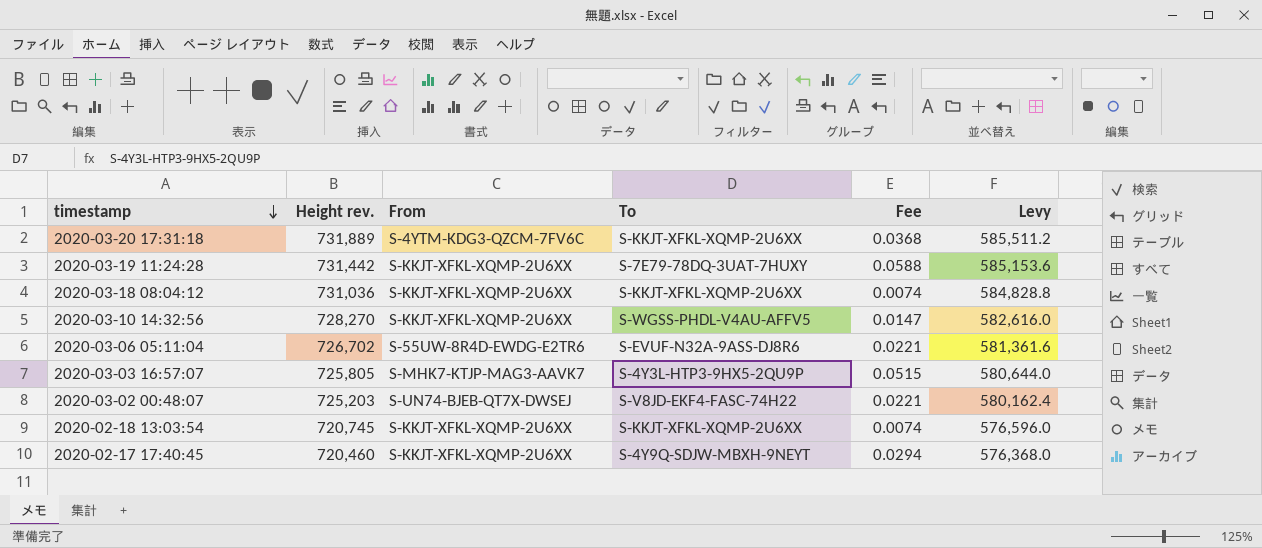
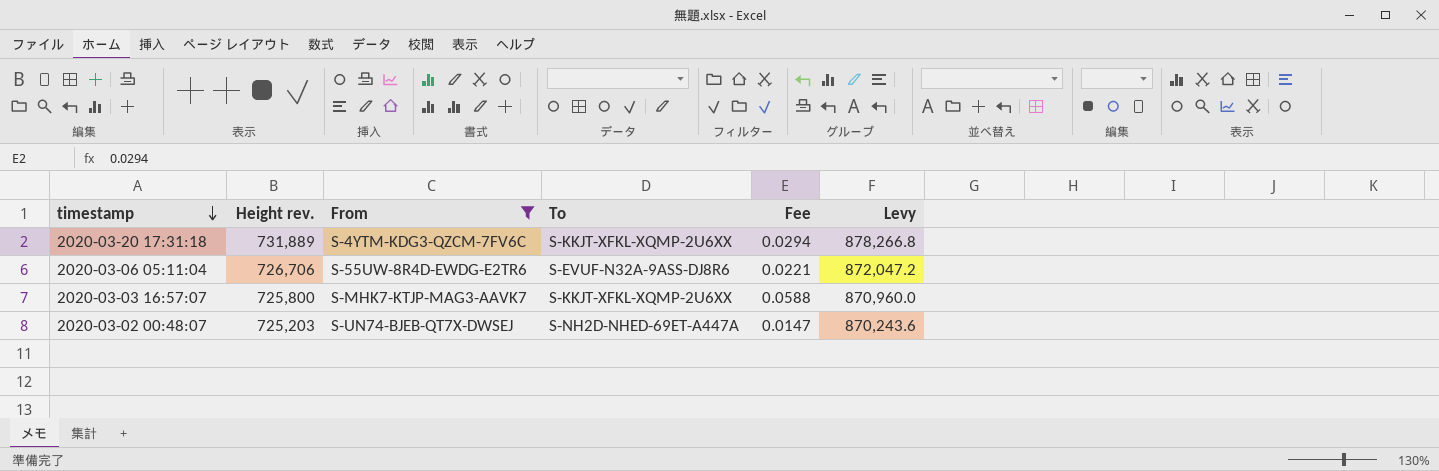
filter: none -> From != S-KKJT-XFKL-XQMP-2U6XX
column Levy | formula: [Height rev.] * 0.8 -> [Height rev.] * 1.2
2020-03-20 17:31:18 | Fee: 0.0368 -> 0.0294
2020-03-06 05:11:04 | Height rev.: 726,702 -> 726,706
2020-03-03 16:57:07 | Height rev.: 725,805 -> 725,800
2020-03-03 16:57:07 | To: S-4Y3L-HTP3-9HX5-2QU9P -> S-KKJT-XFKL-XQMP-2U6XX
2020-03-03 16:57:07 | Fee: 0.0515 -> 0.0588
2020-03-02 00:48:07 | To: S-V8JD-EKF4-FASC-74H22 -> S-NH2D-NHED-69ET-A447A
2020-03-02 00:48:07 | Fee: 0.0221 -> 0.0147

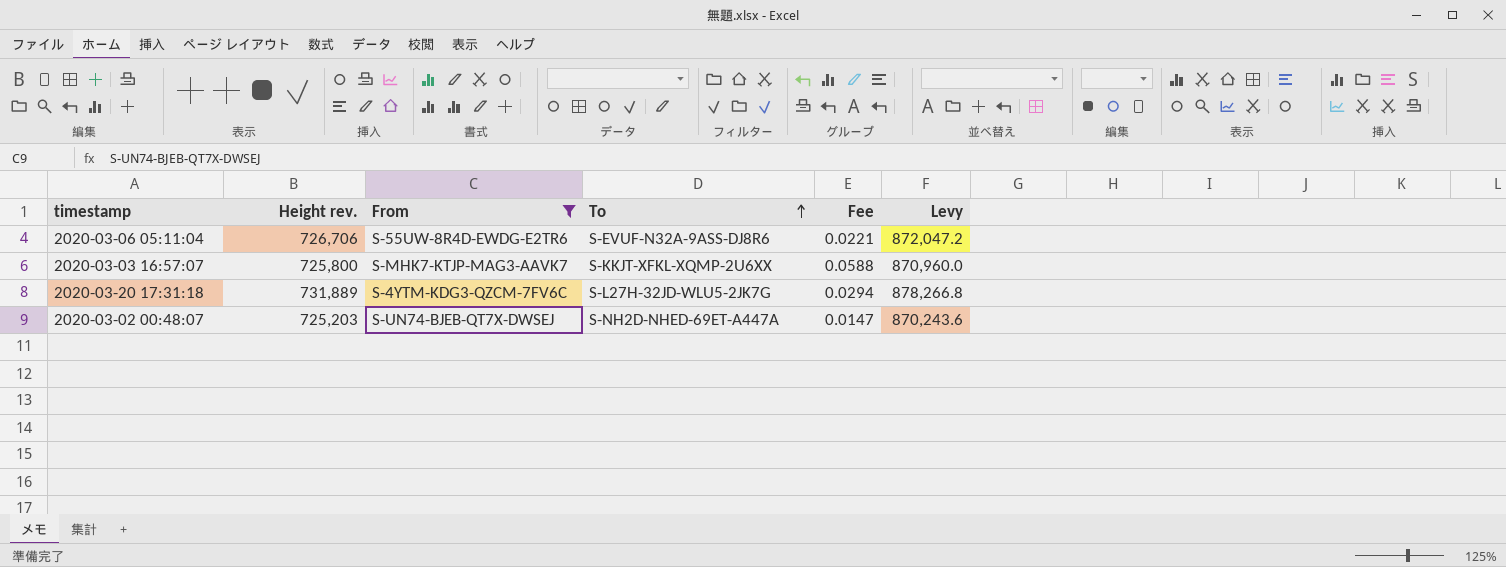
row order: timestamp descending -> To ascending
2020-03-20 17:31:18 | To: S-KKJT-XFKL-XQMP-2U6XX -> S-L27H-32JD-WLU5-2JK7G

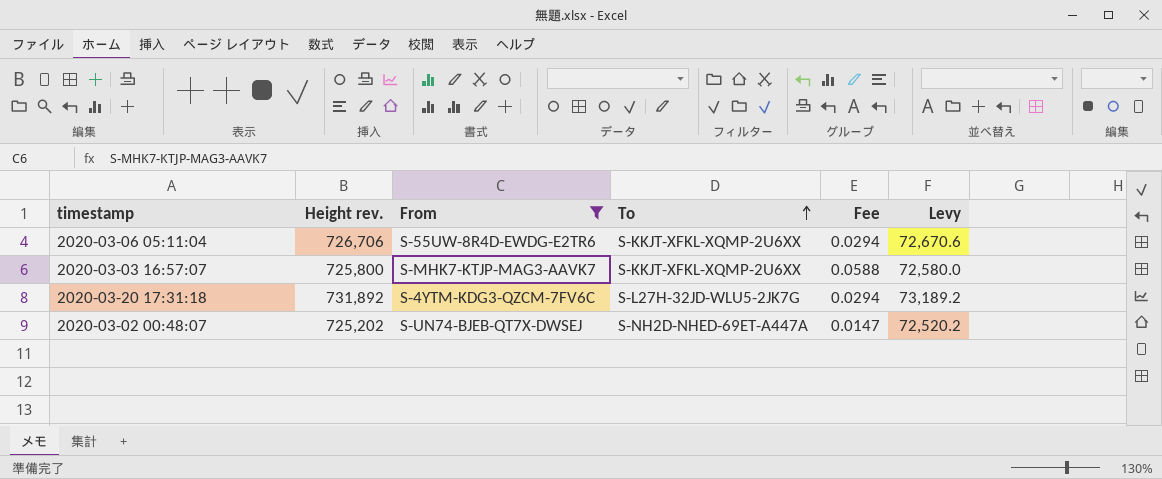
column Levy | formula: [Height rev.] * 1.2 -> [Height rev.] * 0.1
2020-03-06 05:11:04 | To: S-EVUF-N32A-9ASS-DJ8R6 -> S-KKJT-XFKL-XQMP-2U6XX
2020-03-06 05:11:04 | Fee: 0.0221 -> 0.0294
2020-03-20 17:31:18 | Height rev.: 731,889 -> 731,892
2020-03-02 00:48:07 | Height rev.: 725,203 -> 725,202

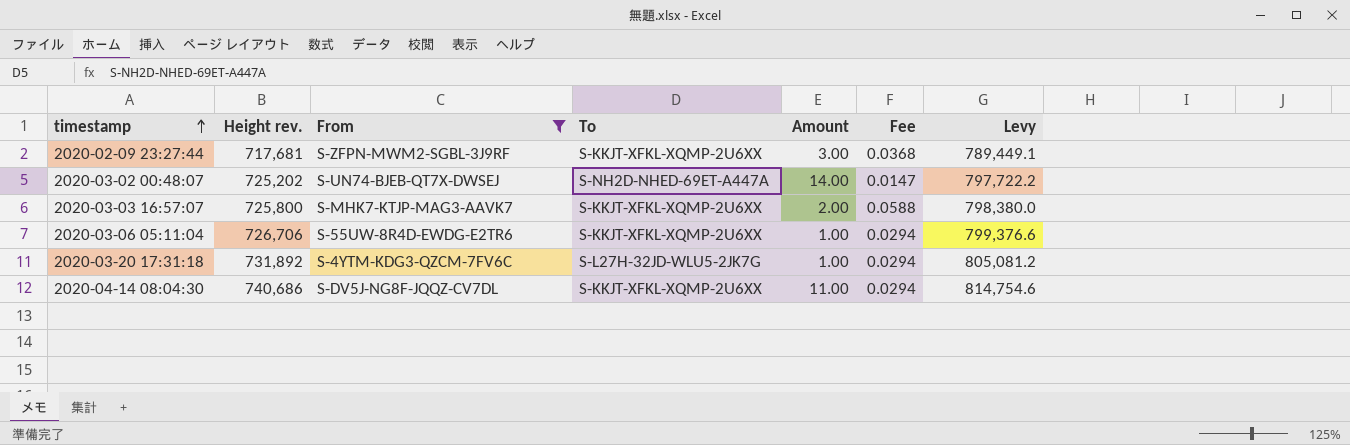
row order: To ascending -> timestamp ascending
column Amount | position: none -> 5
column Levy | formula: [Height rev.] * 0.1 -> [Height rev.] * 1.1
row 2020-02-09 23:27:44: none -> 717,681 | S-ZFPN-MWM2-SGBL-3J9RF | S-KKJT-XFKL-XQMP-2U6XX | 3.00 | 0.0368 | 789,449.1
row 2020-04-14 08:04:30: none -> 740,686 | S-DV5J-NG8F-JQQZ-CV7DL | S-KKJT-XFKL-XQMP-2U6XX | 11.00 | 0.0294 | 814,754.6

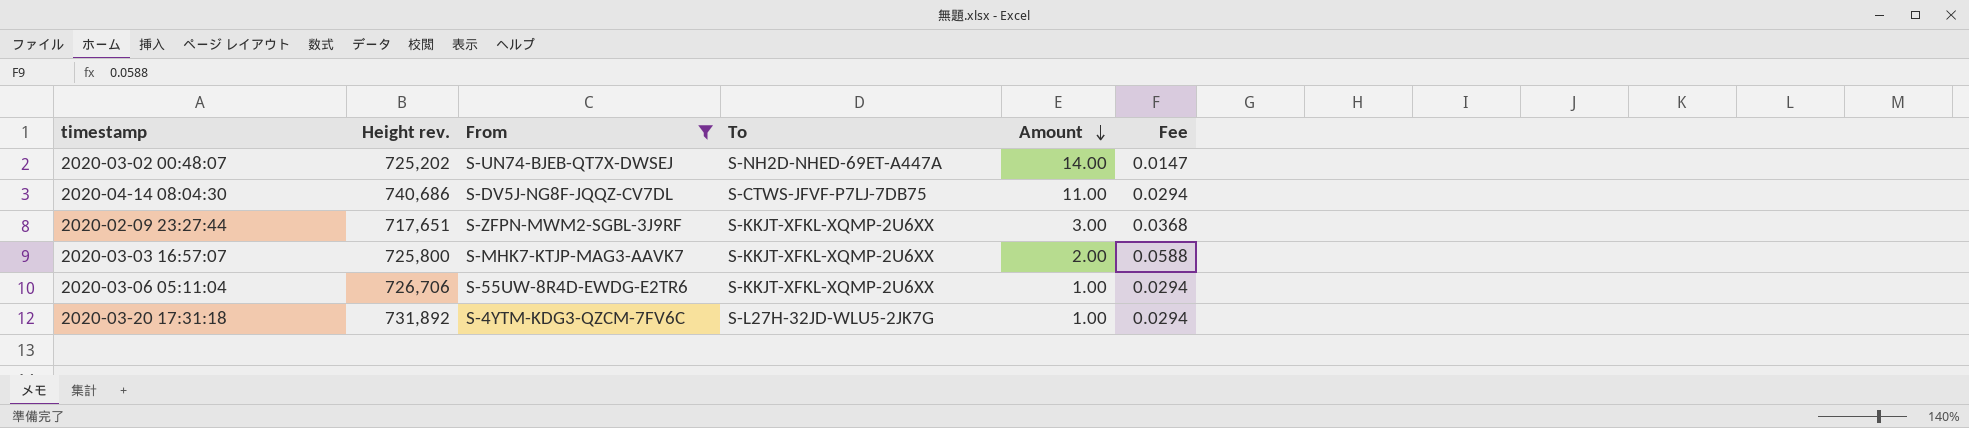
row order: timestamp ascending -> Amount descending
column Levy | formula: [Height rev.] * 1.1 -> none
2020-04-14 08:04:30 | To: S-KKJT-XFKL-XQMP-2U6XX -> S-CTWS-JFVF-P7LJ-7DB75
2020-02-09 23:27:44 | Height rev.: 717,681 -> 717,651

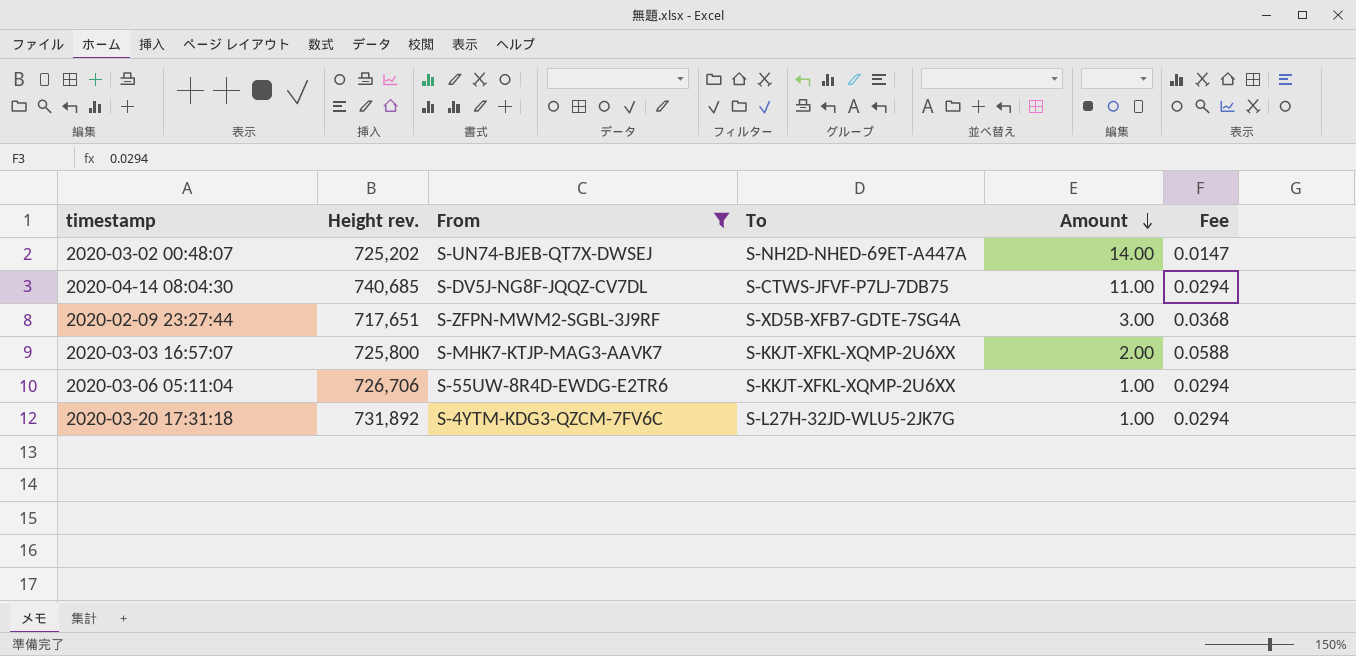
2020-04-14 08:04:30 | Height rev.: 740,686 -> 740,685
2020-02-09 23:27:44 | To: S-KKJT-XFKL-XQMP-2U6XX -> S-XD5B-XFB7-GDTE-7SG4A

